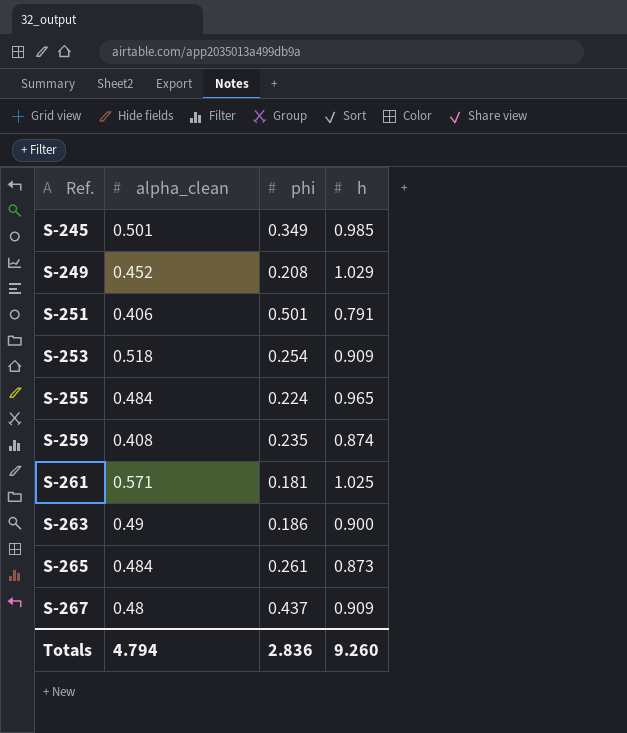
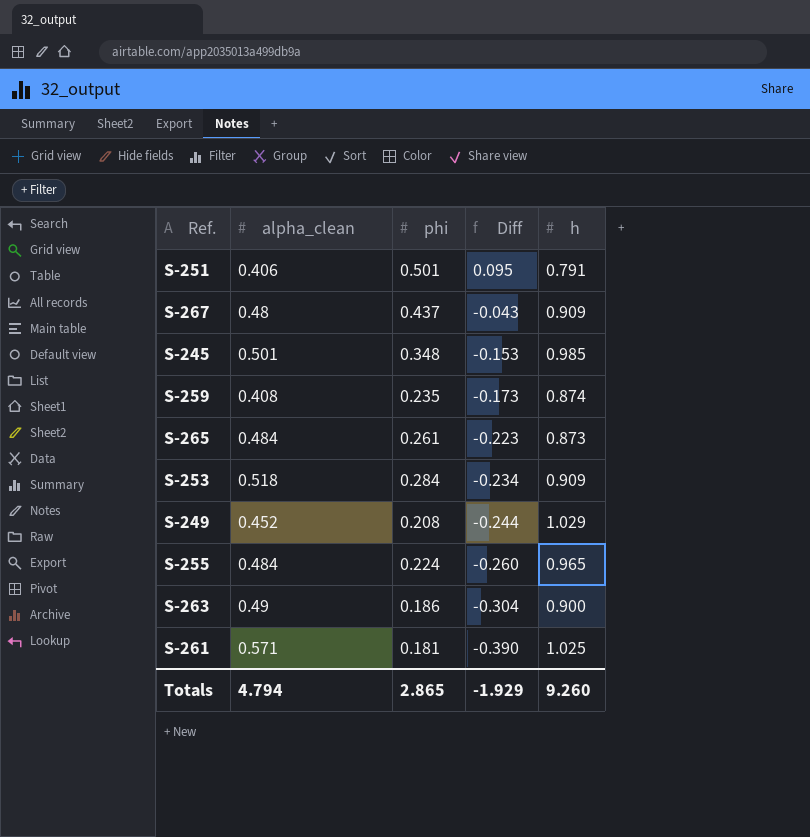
row order: Ref. ascending -> Diff descending
column Diff | formula: none -> [phi] - [alpha_clean]
S-245 | phi: 0.349 -> 0.348
S-253 | phi: 0.254 -> 0.284
Totals | phi: 2.836 -> 2.865

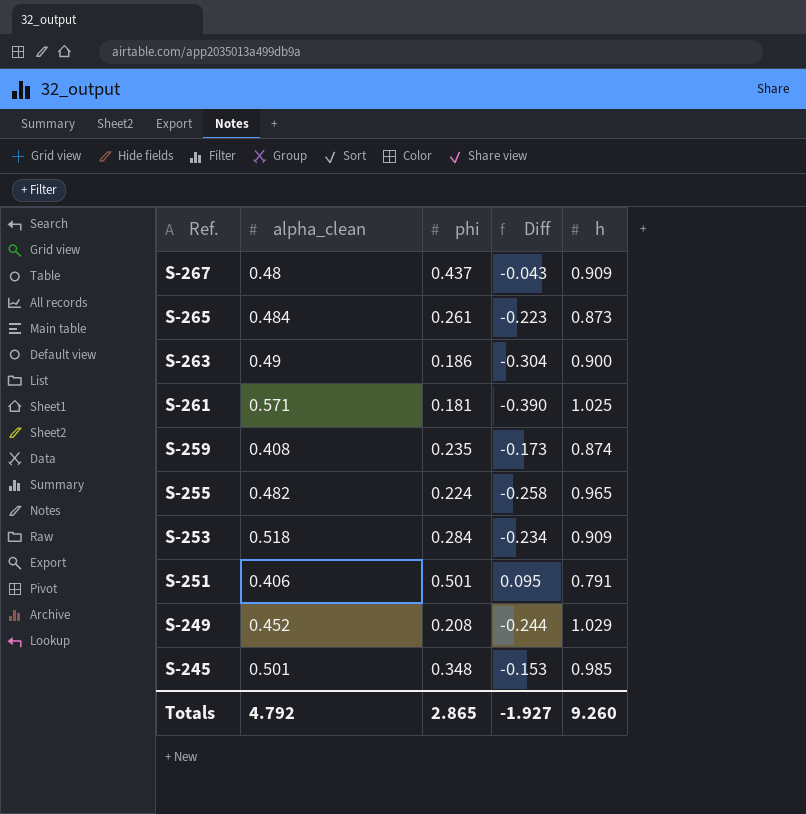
row order: Diff descending -> Ref. descending
S-255 | alpha_clean: 0.484 -> 0.482
S-255 | Diff: -0.260 -> -0.258
Totals | alpha_clean: 4.794 -> 4.792
Totals | Diff: -1.929 -> -1.927

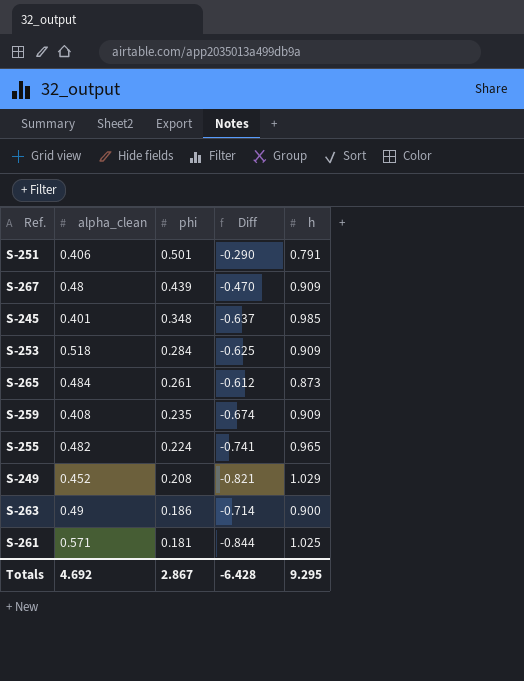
row order: Ref. descending -> phi descending
column Diff | formula: [phi] - [alpha_clean] -> [phi] - [h]
S-267 | phi: 0.437 -> 0.439
S-245 | alpha_clean: 0.501 -> 0.401
S-259 | h: 0.874 -> 0.909
Totals | alpha_clean: 4.792 -> 4.692
Totals | phi: 2.865 -> 2.867
Totals | Diff: -1.927 -> -6.428
Totals | h: 9.260 -> 9.295

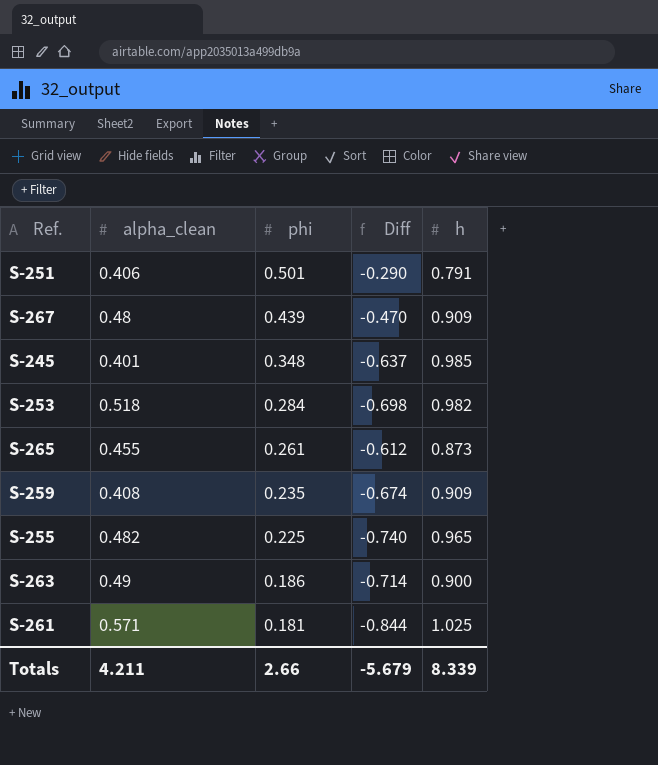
row S-249: 0.452 | 0.208 | -0.821 | 1.029 -> none
S-253 | Diff: -0.625 -> -0.698
S-253 | h: 0.909 -> 0.982
S-265 | alpha_clean: 0.484 -> 0.455
S-255 | phi: 0.224 -> 0.225
S-255 | Diff: -0.741 -> -0.740
Totals | alpha_clean: 4.692 -> 4.211
Totals | phi: 2.867 -> 2.66
Totals | Diff: -6.428 -> -5.679
Totals | h: 9.295 -> 8.339

